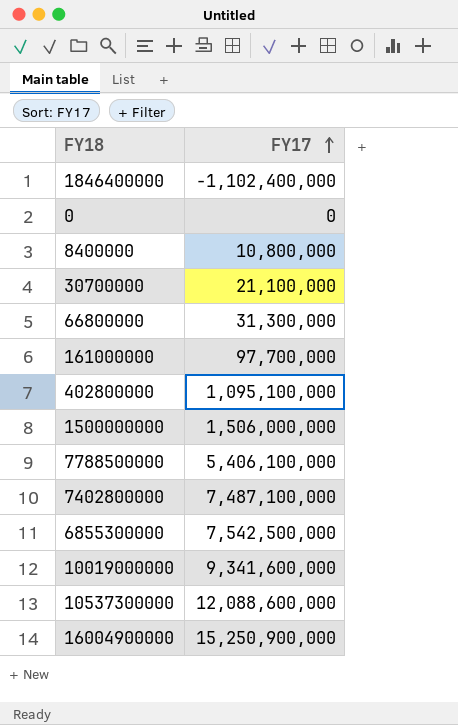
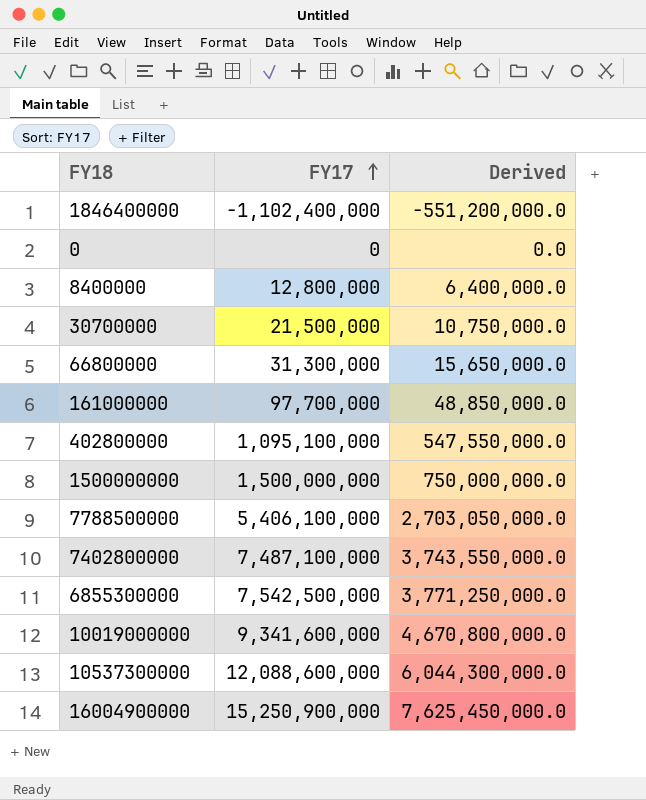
column Derived | formula: none -> [FY17] * 0.5
8400000 | FY17: 10,800,000 -> 12,800,000
30700000 | FY17: 21,100,000 -> 21,500,000
1500000000 | FY17: 1,506,000,000 -> 1,500,000,000

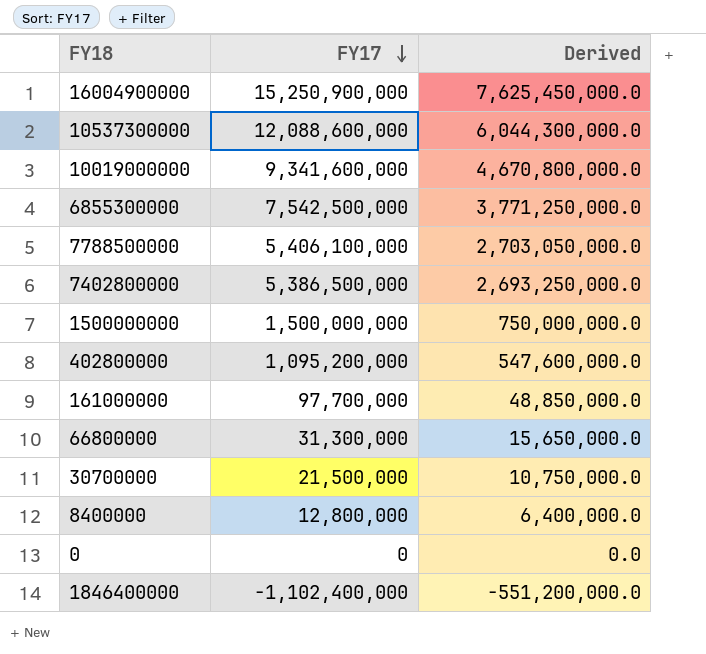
row order: FY17 ascending -> FY17 descending
7402800000 | FY17: 7,487,100,000 -> 5,386,500,000
7402800000 | Derived: 3,743,550,000.0 -> 2,693,250,000.0
402800000 | FY17: 1,095,100,000 -> 1,095,200,000
402800000 | Derived: 547,550,000.0 -> 547,600,000.0

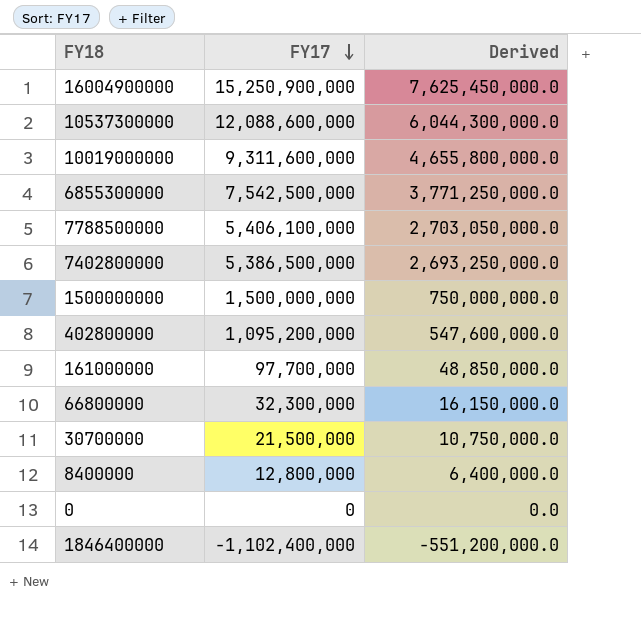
10019000000 | FY17: 9,341,600,000 -> 9,311,600,000
10019000000 | Derived: 4,670,800,000.0 -> 4,655,800,000.0
66800000 | FY17: 31,300,000 -> 32,300,000
66800000 | Derived: 15,650,000.0 -> 16,150,000.0

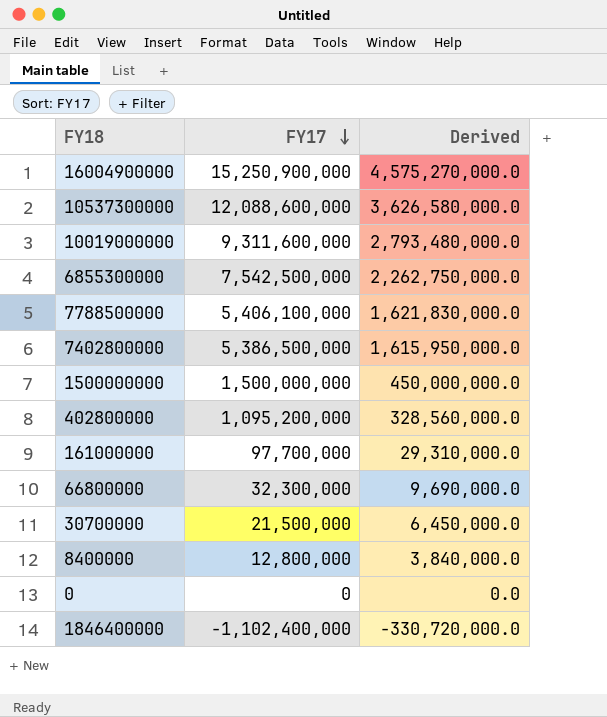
column Derived | formula: [FY17] * 0.5 -> [FY17] * 0.3

